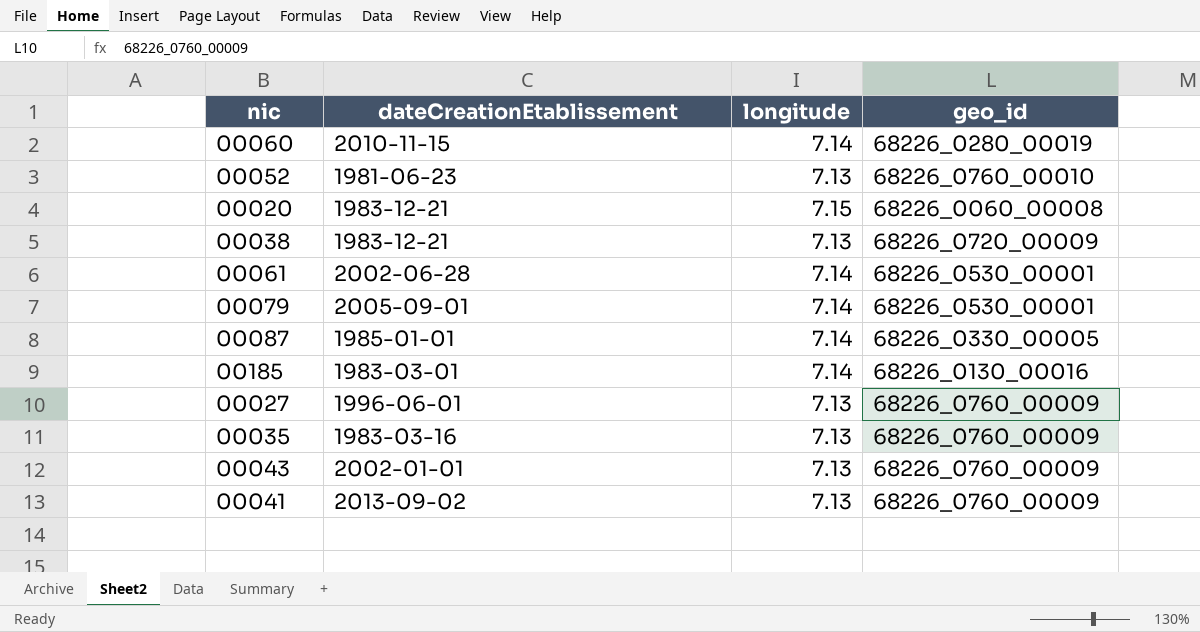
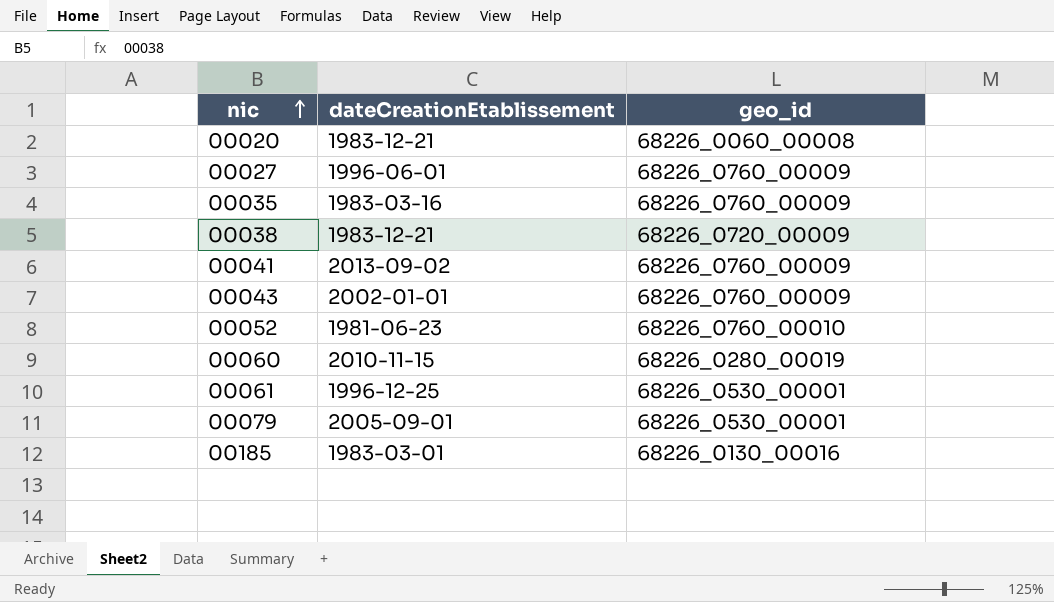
row order: none -> nic ascending
column longitude | position: 3 -> none
row 00087: 1985-01-01 | 7.14 | 68226_0330_00005 -> none
00061 | dateCreationEtablissement: 2002-06-28 -> 1996-12-25

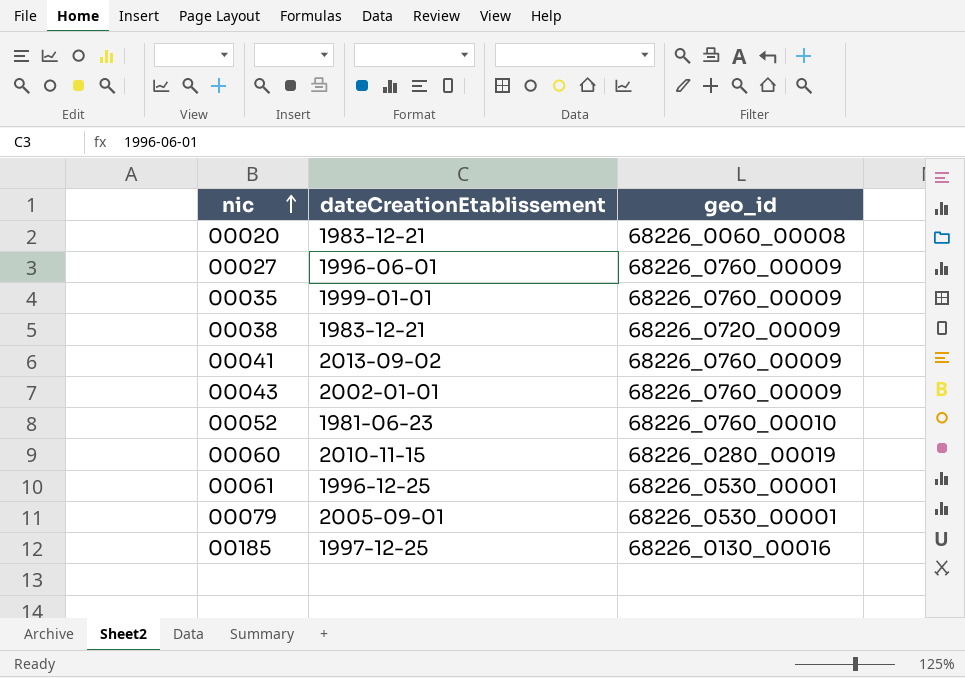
00035 | dateCreationEtablissement: 1983-03-16 -> 1999-01-01
00185 | dateCreationEtablissement: 1983-03-01 -> 1997-12-25

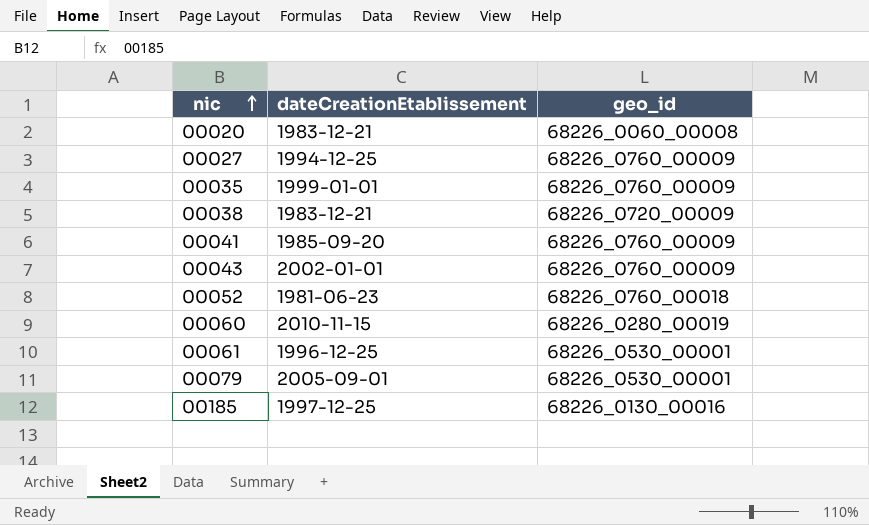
00027 | dateCreationEtablissement: 1996-06-01 -> 1994-12-25
00041 | dateCreationEtablissement: 2013-09-02 -> 1985-09-20
00052 | geo_id: 68226_0760_00010 -> 68226_0760_00018

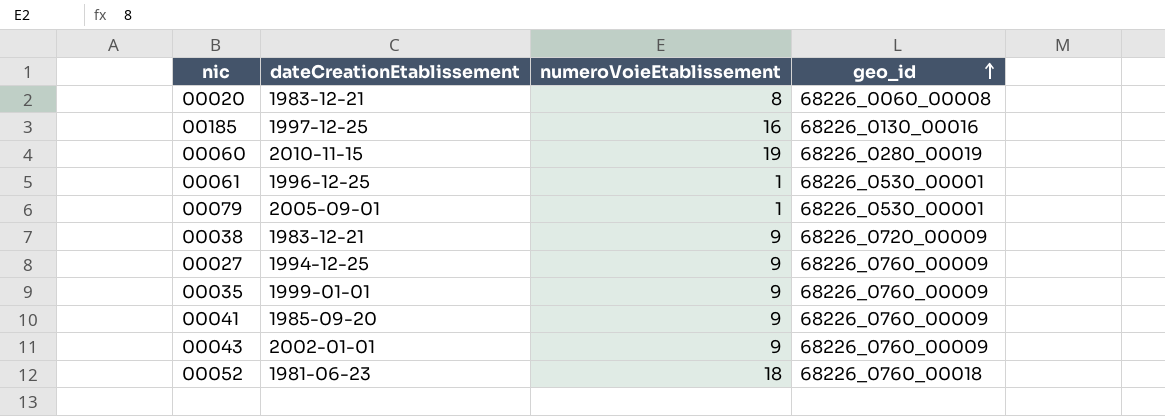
row order: nic ascending -> geo_id ascending
column numeroVoieEtablissement | position: none -> 3

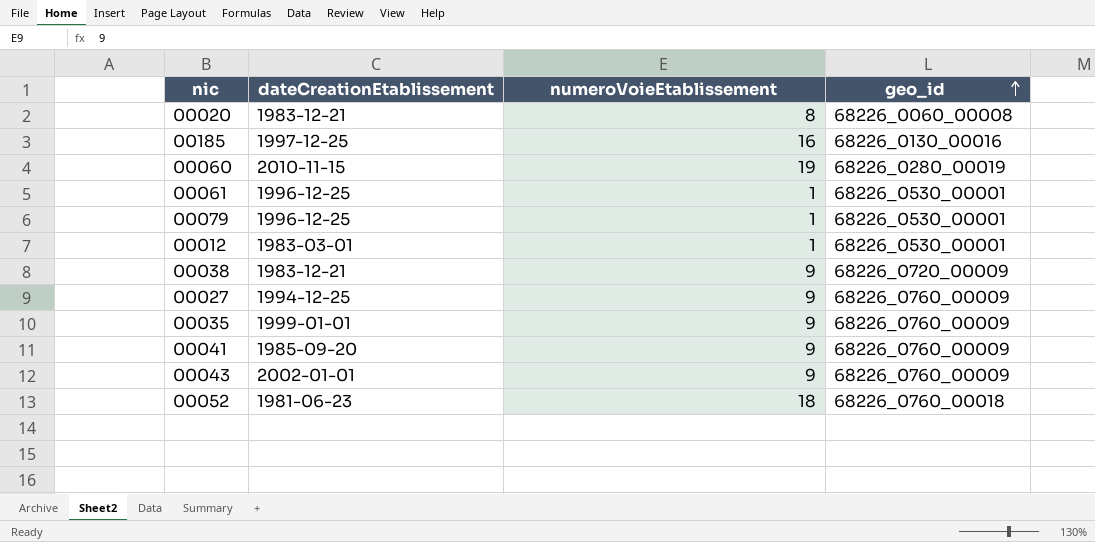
00079 | dateCreationEtablissement: 2005-09-01 -> 1996-12-25
row 00012: none -> 1983-03-01 | 1 | 68226_0530_00001

